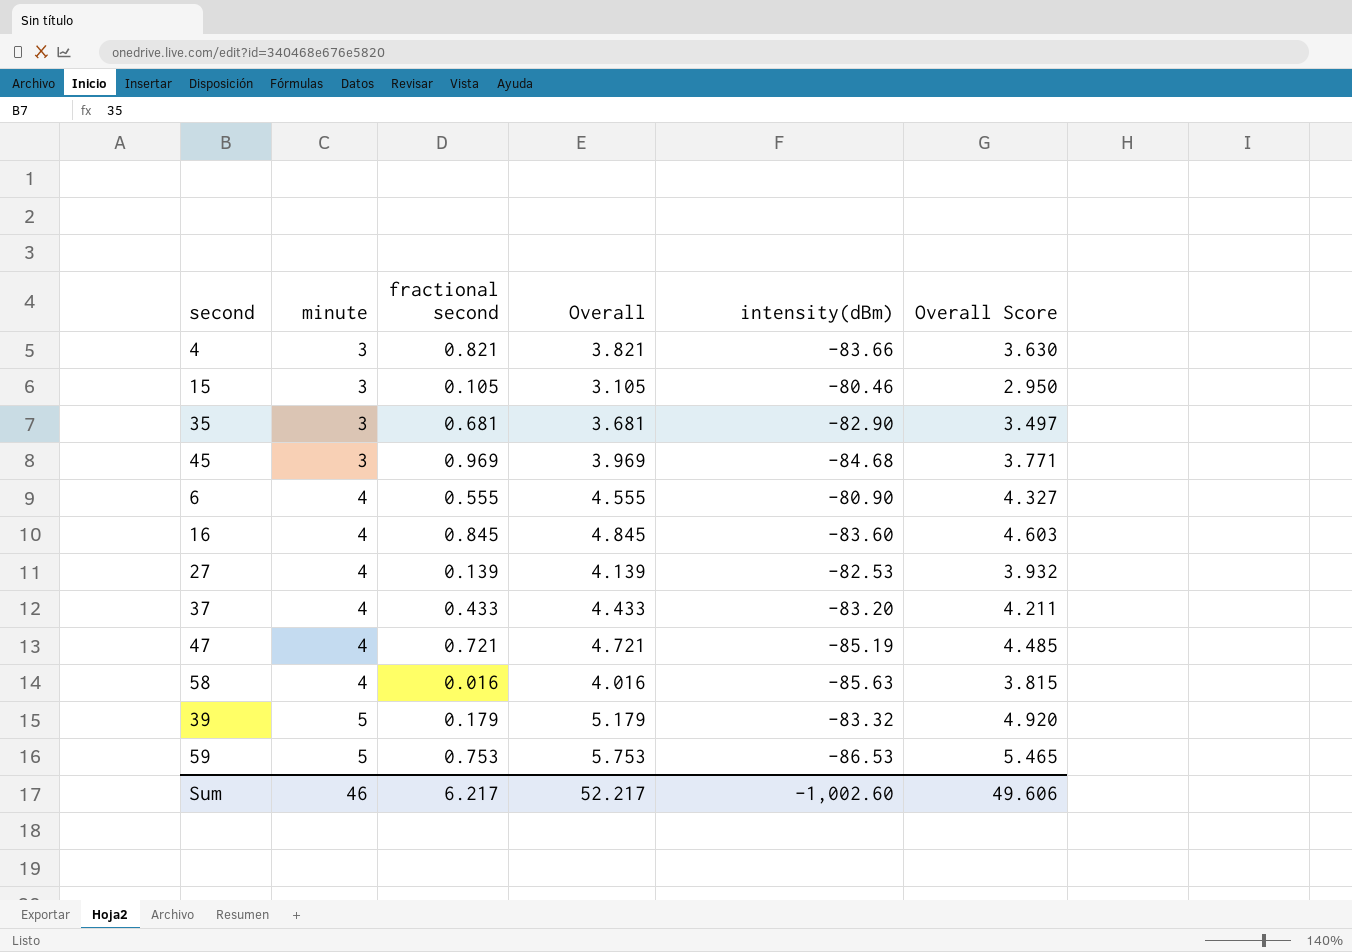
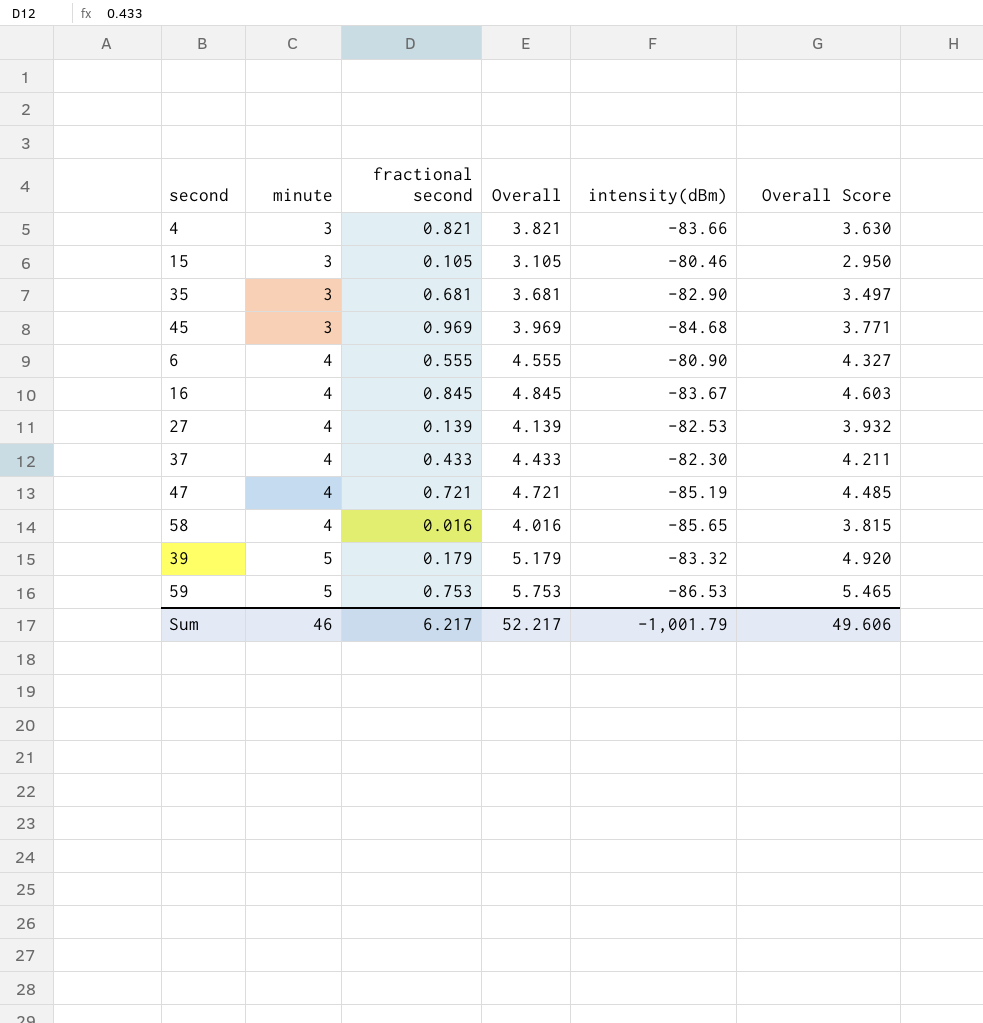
16 | intensity(dBm): -83.60 -> -83.67
37 | intensity(dBm): -83.20 -> -82.30
58 | intensity(dBm): -85.63 -> -85.65
Sum | intensity(dBm): -1,002.60 -> -1,001.79

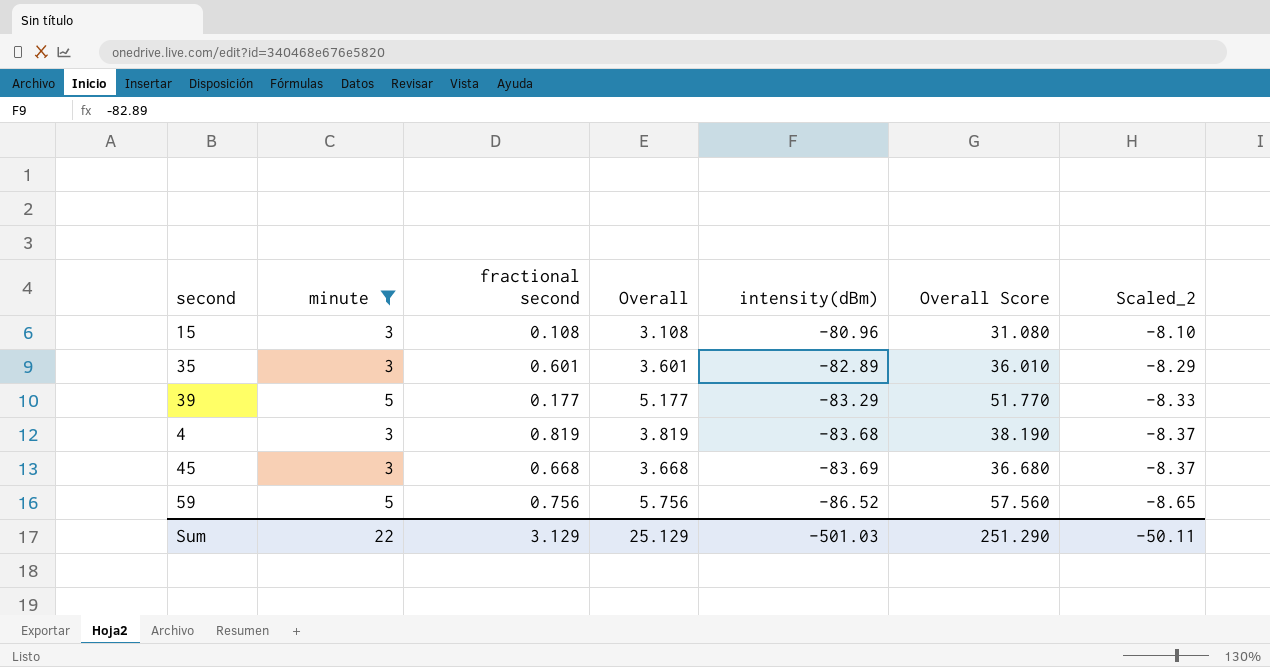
filter: none -> minute != 4
row order: minute ascending -> intensity(dBm) descending
column Overall Score | formula: [Overall] * 0.95 -> [Overall] * 10
column Scaled_2 | formula: none -> [intensity(dBm)] * 0.1
15 | fractional second: 0.105 -> 0.108
15 | Overall: 3.105 -> 3.108
15 | intensity(dBm): -80.46 -> -80.96
35 | fractional second: 0.681 -> 0.601
35 | Overall: 3.681 -> 3.601
35 | intensity(dBm): -82.90 -> -82.89
39 | fractional second: 0.179 -> 0.177
39 | Overall: 5.179 -> 5.177
39 | intensity(dBm): -83.32 -> -83.29
4 | fractional second: 0.821 -> 0.819
4 | Overall: 3.821 -> 3.819
4 | intensity(dBm): -83.66 -> -83.68
45 | fractional second: 0.969 -> 0.668
45 | Overall: 3.969 -> 3.668
45 | intensity(dBm): -84.68 -> -83.69
59 | fractional second: 0.753 -> 0.756
59 | Overall: 5.753 -> 5.756
59 | intensity(dBm): -86.53 -> -86.52
Sum | minute: 46 -> 22
Sum | fractional second: 6.217 -> 3.129
Sum | Overall: 52.217 -> 25.129
Sum | intensity(dBm): -1,001.79 -> -501.03
Sum | Overall Score: 49.606 -> 251.290

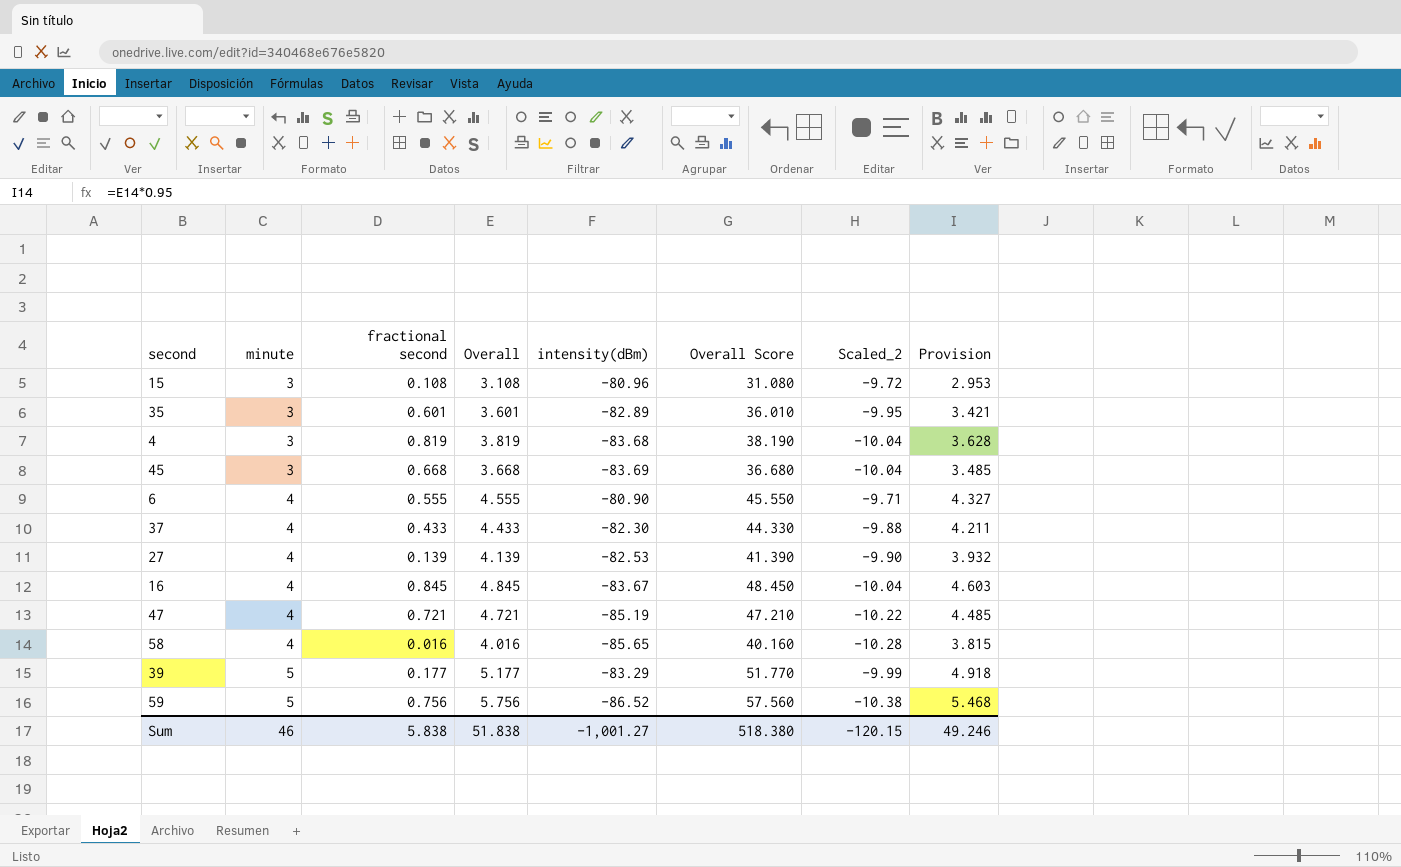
filter: minute != 4 -> none
row order: intensity(dBm) descending -> minute ascending
column Scaled_2 | formula: [intensity(dBm)] * 0.1 -> [intensity(dBm)] * 0.12
column Provision | formula: none -> [Overall] * 0.95
Sum | minute: 22 -> 46
Sum | fractional second: 3.129 -> 5.838
Sum | Overall: 25.129 -> 51.838
Sum | intensity(dBm): -501.03 -> -1,001.27
Sum | Overall Score: 251.290 -> 518.380
Sum | Scaled_2: -50.11 -> -120.15

